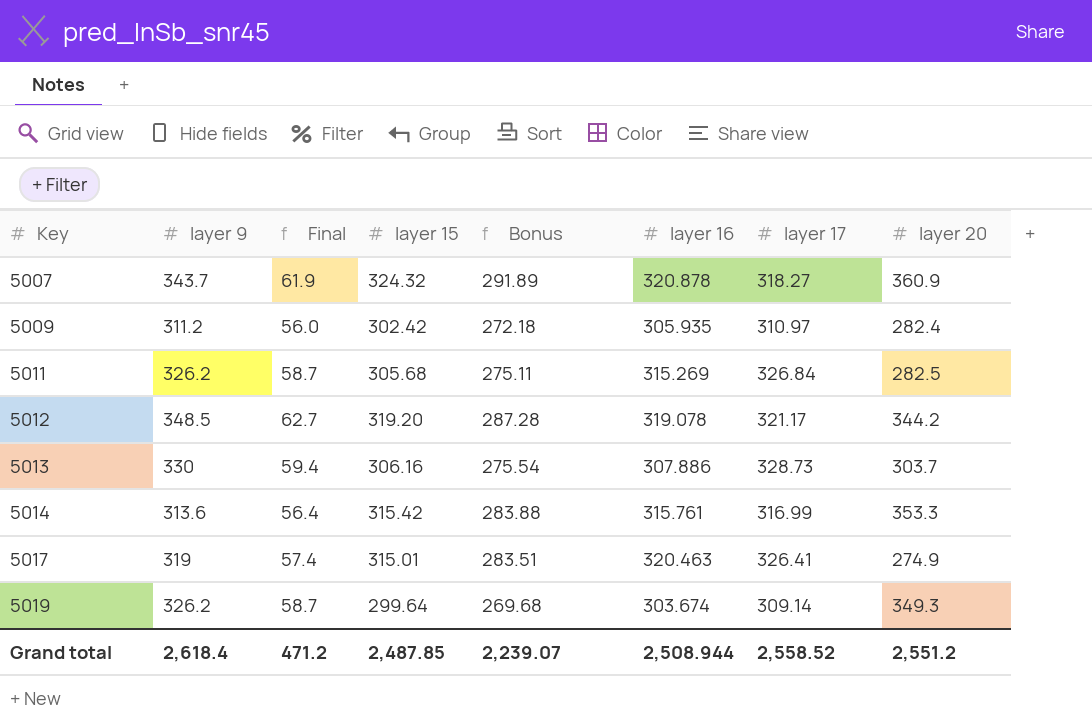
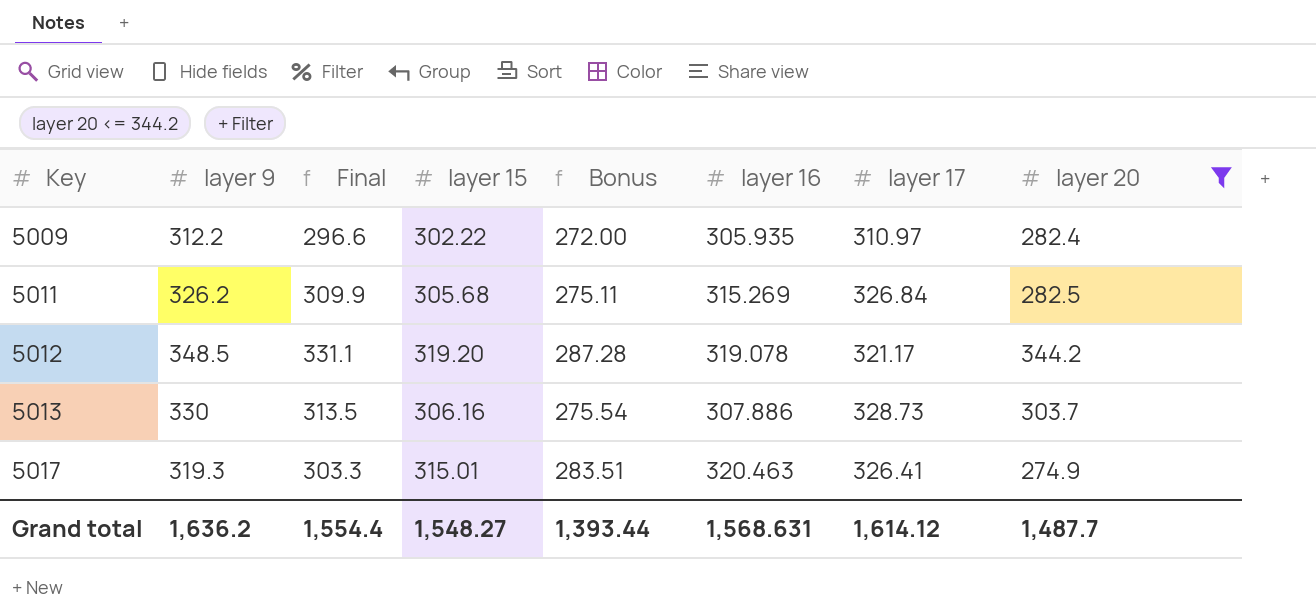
filter: none -> layer 20 <= 344.2
column Final | formula: [layer 9] * 0.18 -> [layer 9] * 0.95
5009 | layer 9: 311.2 -> 312.2
5009 | layer 15: 302.42 -> 302.22
5009 | Bonus: 272.18 -> 272.00
5017 | layer 9: 319 -> 319.3
Grand total | layer 9: 2,618.4 -> 1,636.2
Grand total | Final: 471.2 -> 1,554.4
Grand total | layer 15: 2,487.85 -> 1,548.27
Grand total | Bonus: 2,239.07 -> 1,393.44
Grand total | layer 16: 2,508.944 -> 1,568.631
Grand total | layer 17: 2,558.52 -> 1,614.12
Grand total | layer 20: 2,551.2 -> 1,487.7

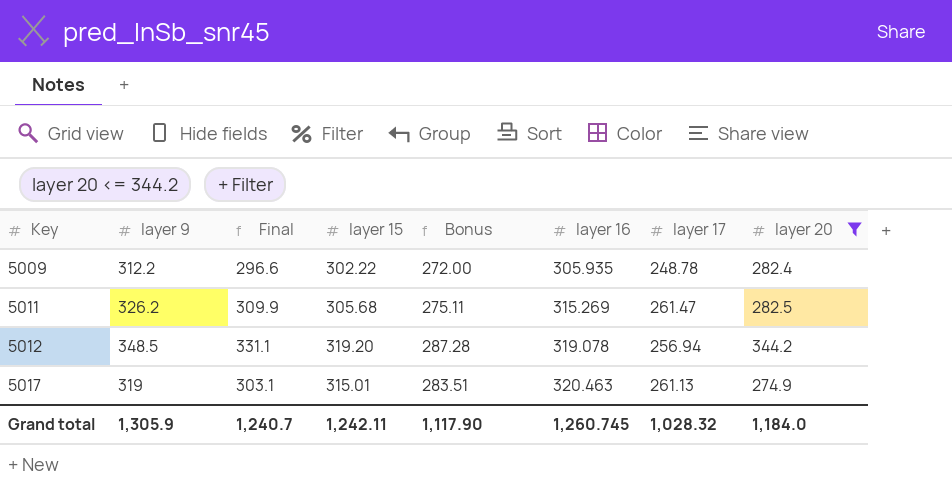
row 5013: 330 | 313.5 | 306.16 | 275.54 | 307.886 | 328.73 | 303.7 -> none
5009 | layer 17: 310.97 -> 248.78
5011 | layer 17: 326.84 -> 261.47
5012 | layer 17: 321.17 -> 256.94
5017 | layer 9: 319.3 -> 319
5017 | Final: 303.3 -> 303.1
5017 | layer 17: 326.41 -> 261.13
Grand total | layer 9: 1,636.2 -> 1,305.9
Grand total | Final: 1,554.4 -> 1,240.7
Grand total | layer 15: 1,548.27 -> 1,242.11
Grand total | Bonus: 1,393.44 -> 1,117.90
Grand total | layer 16: 1,568.631 -> 1,260.745
Grand total | layer 17: 1,614.12 -> 1,028.32
Grand total | layer 20: 1,487.7 -> 1,184.0

